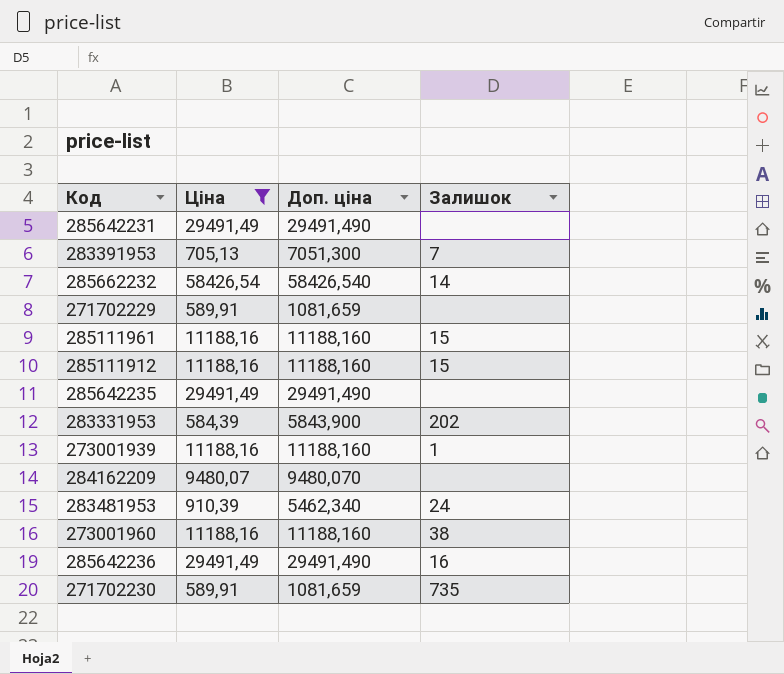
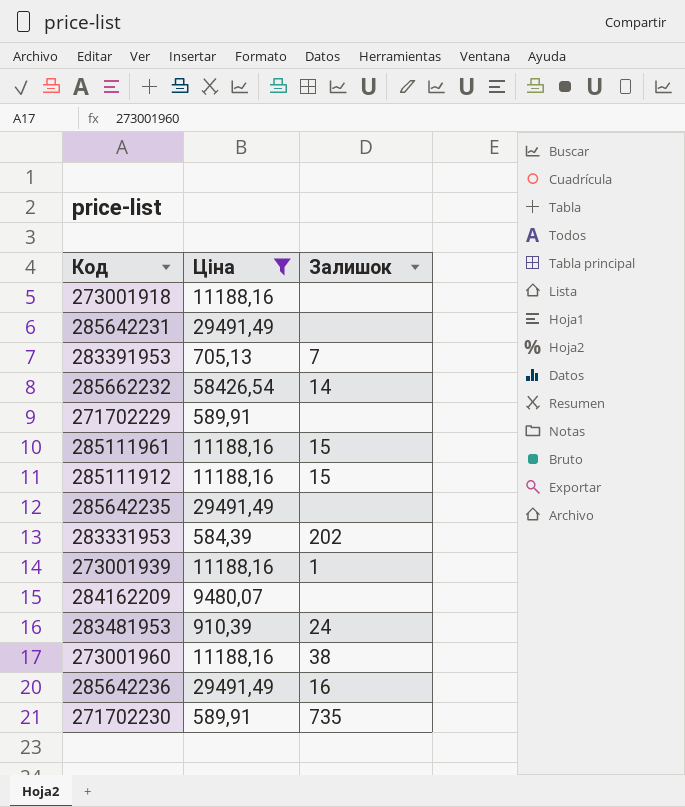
column Доп. ціна | position: 3 -> none
row 273001918: none -> 11188,16 | none

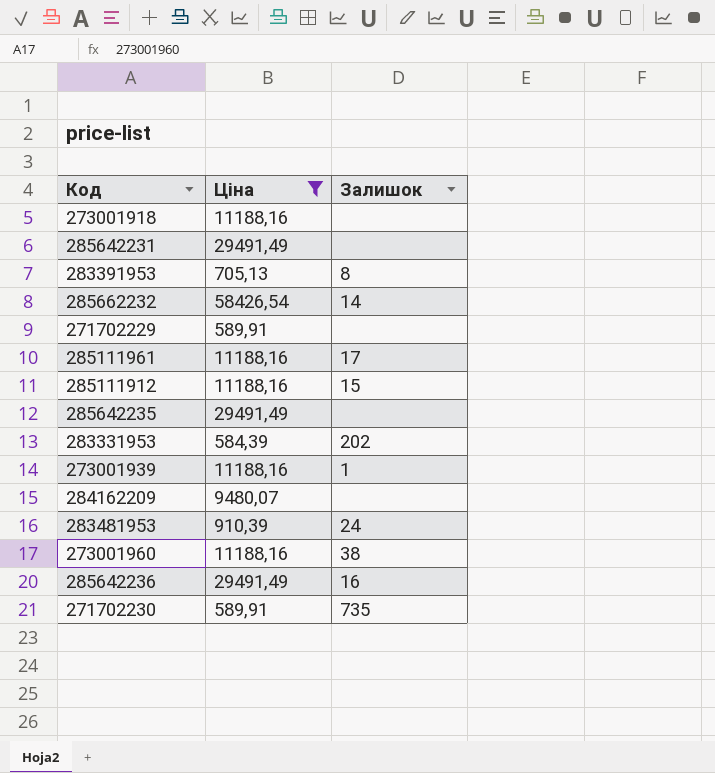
283391953 | Залишок: 7 -> 8
285111961 | Залишок: 15 -> 17

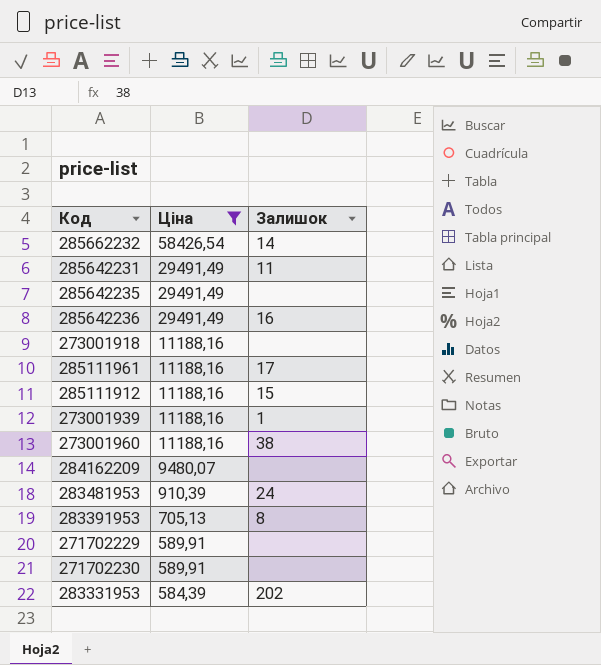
row order: none -> Ціна descending
285642231 | Залишок: none -> 11
271702230 | Залишок: 735 -> none

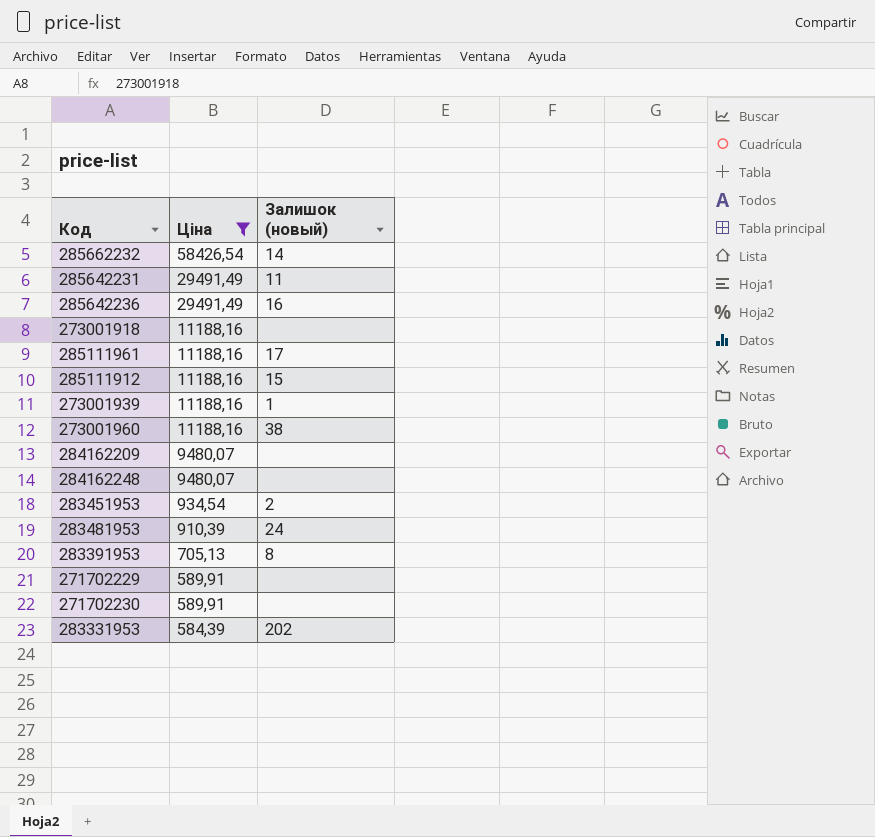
column name: Залишок -> Залишок (новый)
row 285642235: 29491,49 | none -> none
row 284162248: none -> 9480,07 | none
row 283451953: none -> 934,54 | 2

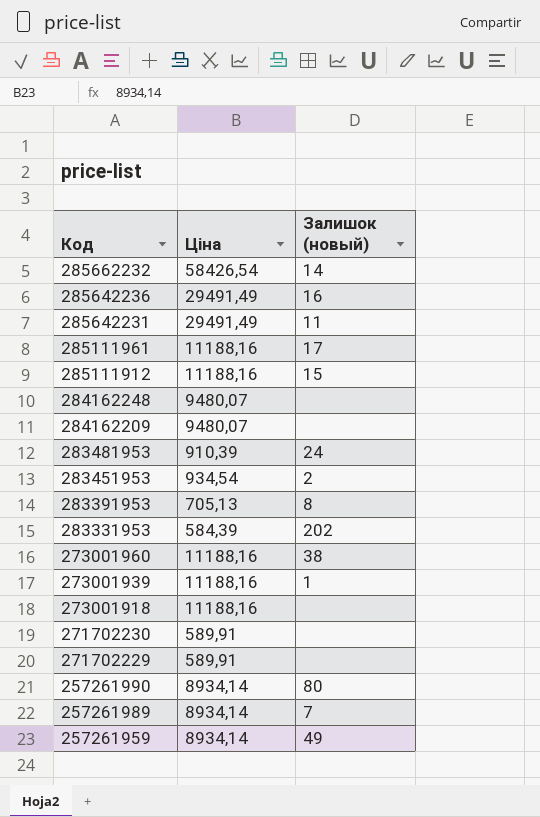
filter: Ціна != 8934,14 -> none
row order: Ціна descending -> Код descending

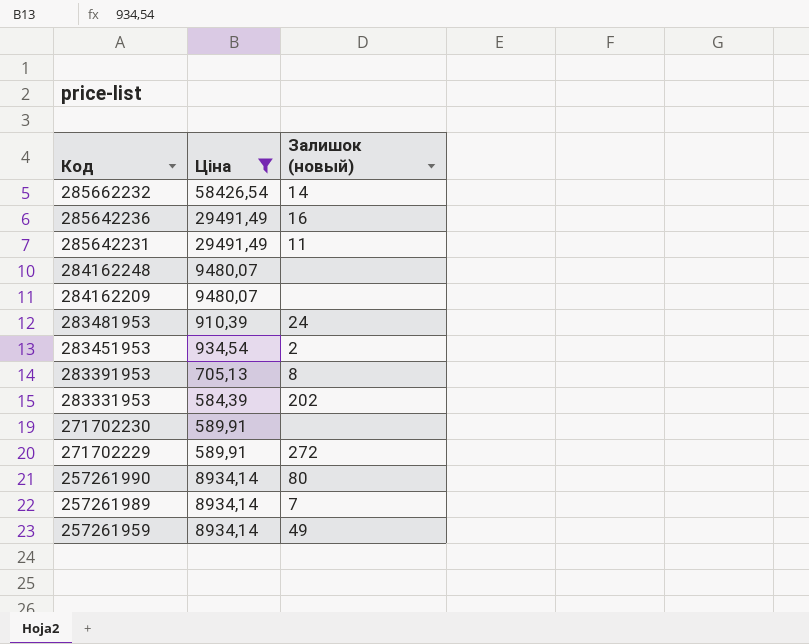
filter: none -> Ціна != 11188,16
271702229 | Залишок (новый): none -> 272

